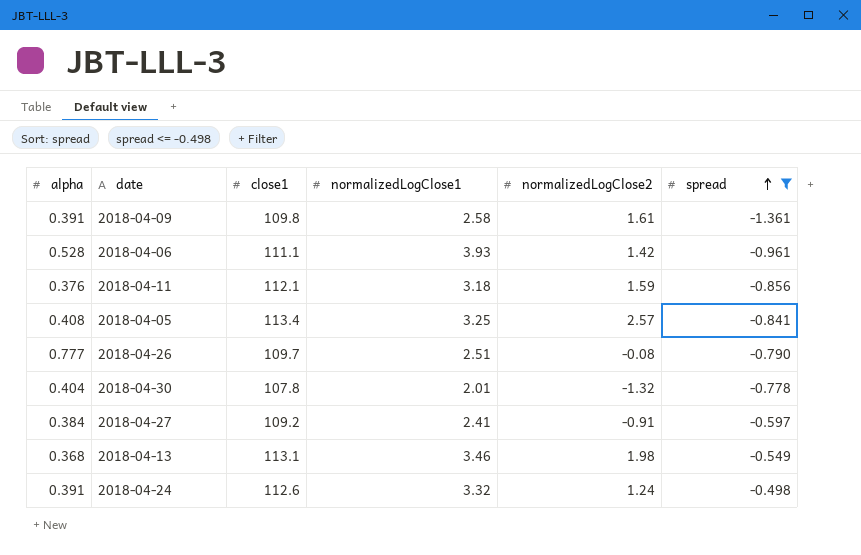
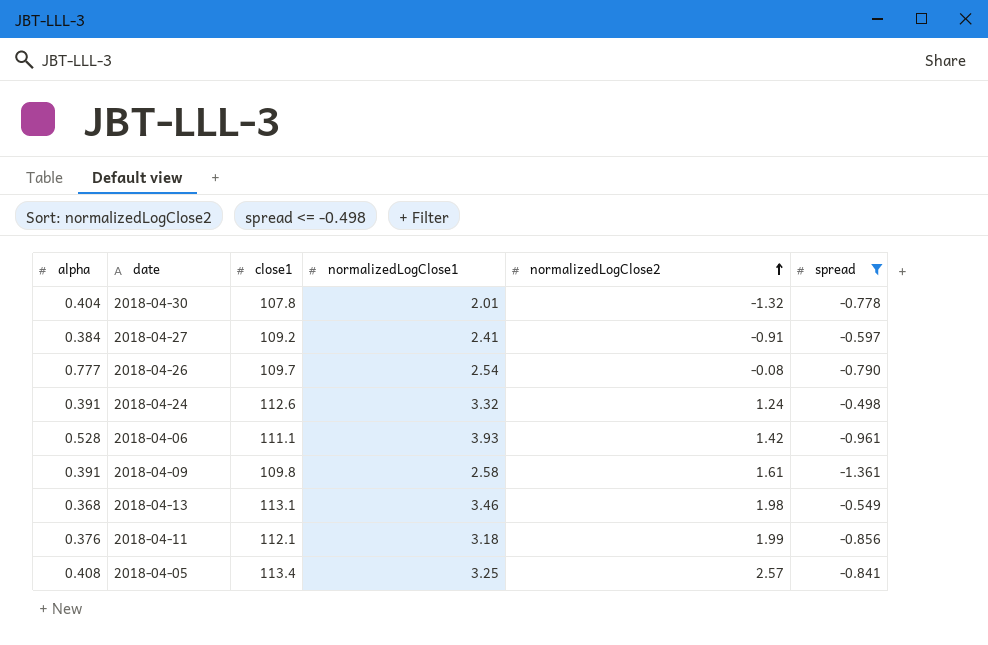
row order: spread ascending -> normalizedLogClose2 ascending
2018-04-26 | normalizedLogClose1: 2.51 -> 2.54
2018-04-11 | normalizedLogClose2: 1.59 -> 1.99

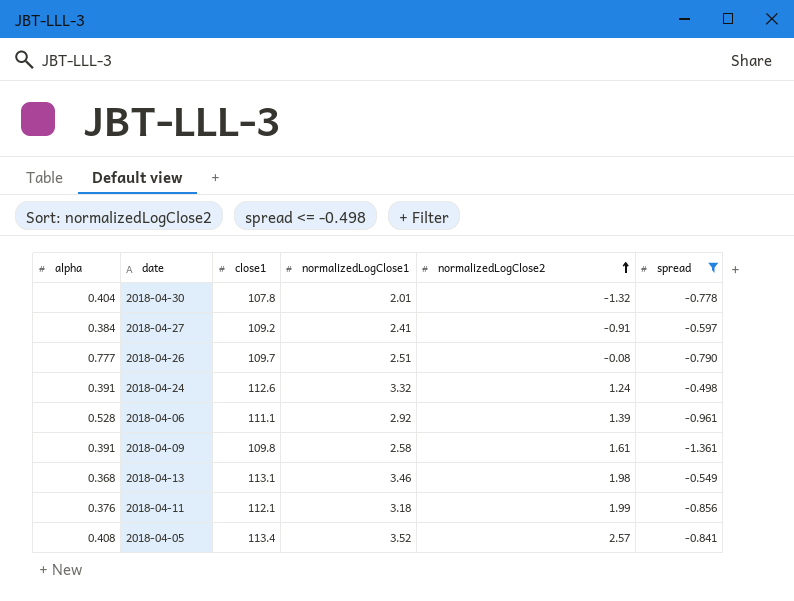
2018-04-26 | normalizedLogClose1: 2.54 -> 2.51
2018-04-06 | normalizedLogClose1: 3.93 -> 2.92
2018-04-06 | normalizedLogClose2: 1.42 -> 1.39
2018-04-05 | normalizedLogClose1: 3.25 -> 3.52

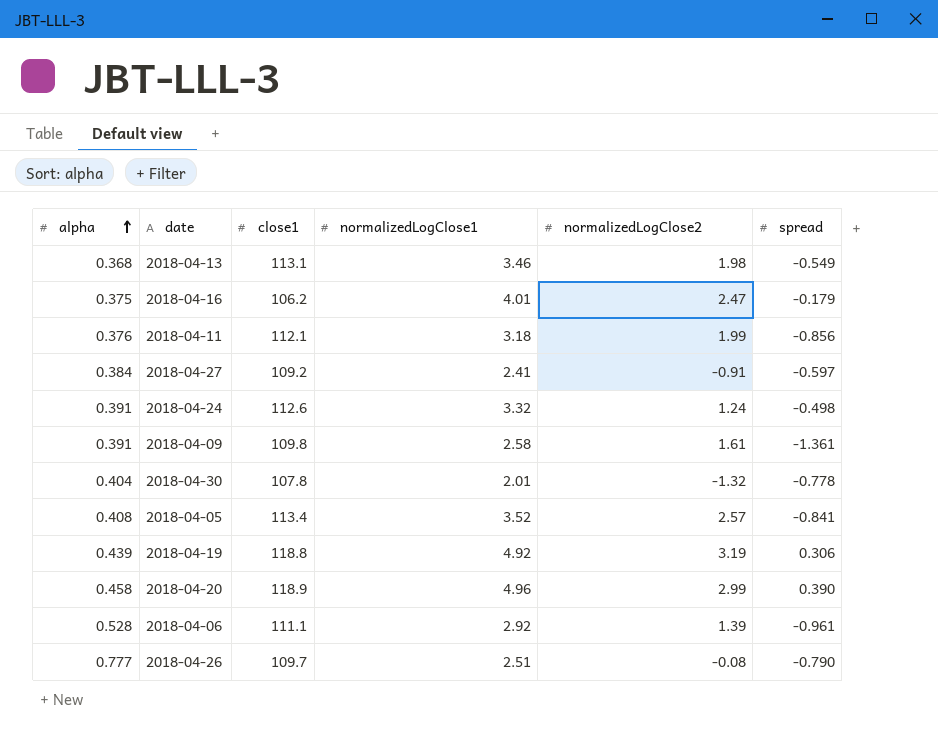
filter: spread <= -0.498 -> none
row order: normalizedLogClose2 ascending -> alpha ascending

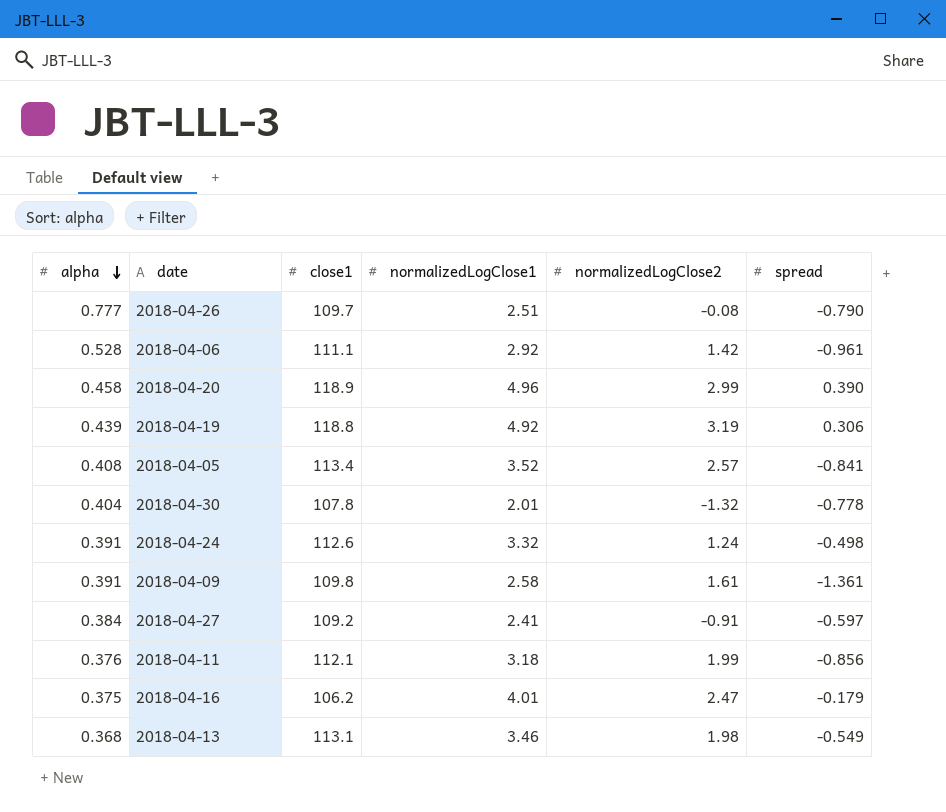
row order: alpha ascending -> alpha descending
2018-04-06 | normalizedLogClose2: 1.39 -> 1.42

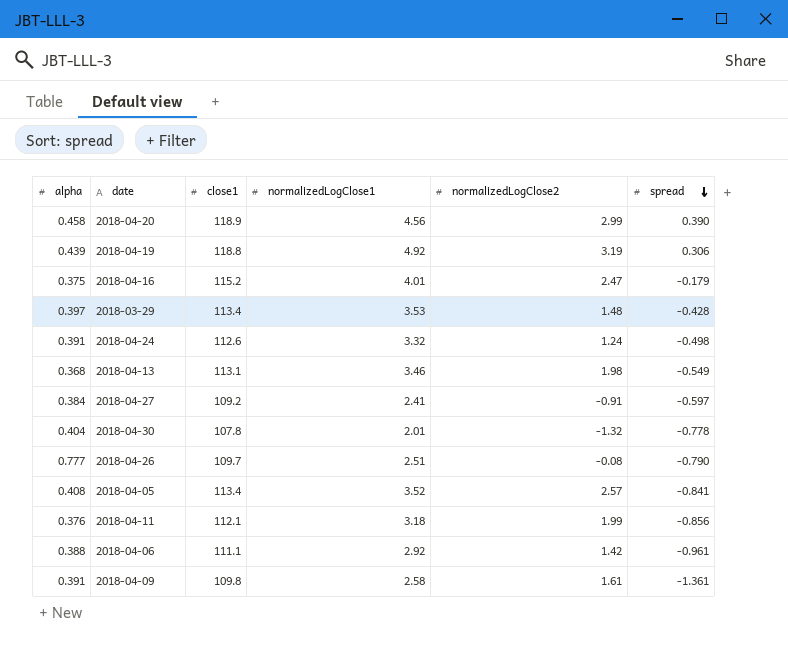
row order: alpha descending -> spread descending
2018-04-20 | normalizedLogClose1: 4.96 -> 4.56
2018-04-16 | close1: 106.2 -> 115.2
row 2018-03-29: none -> 0.397 | 113.4 | 3.53 | 1.48 | -0.428
2018-04-06 | alpha: 0.528 -> 0.388

